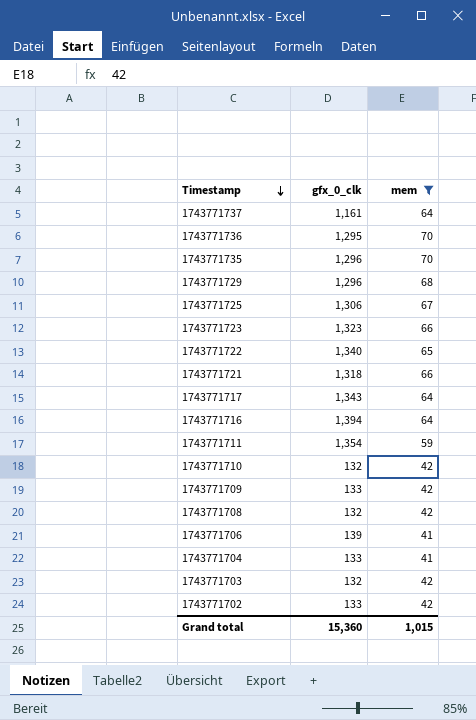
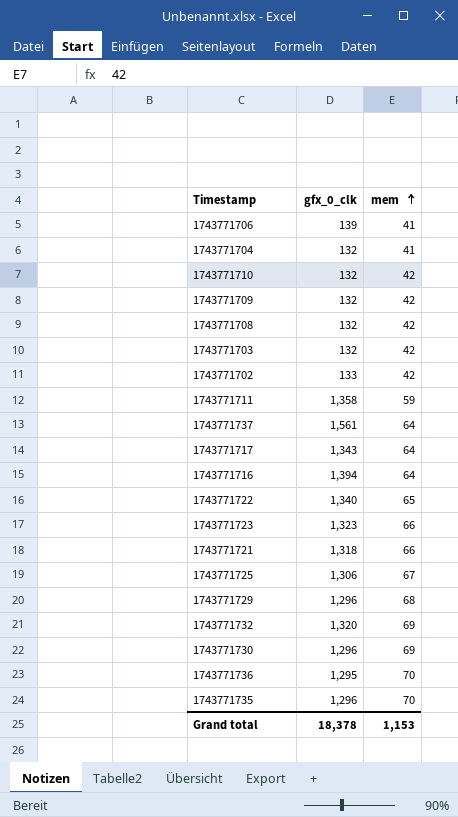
filter: mem != 69 -> none
row order: Timestamp descending -> mem ascending
1743771704 | gfx_0_clk: 133 -> 132
1743771709 | gfx_0_clk: 133 -> 132
1743771711 | gfx_0_clk: 1,354 -> 1,358
1743771737 | gfx_0_clk: 1,161 -> 1,561
Grand total | gfx_0_clk: 15,360 -> 18,378
Grand total | mem: 1,015 -> 1,153

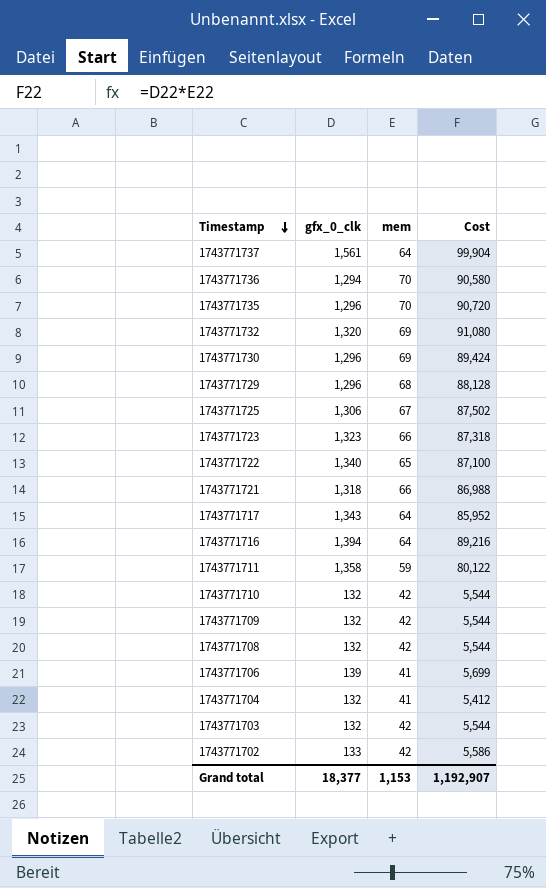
row order: mem ascending -> Timestamp descending
column Cost | formula: none -> [gfx_0_clk] * [mem]
1743771736 | gfx_0_clk: 1,295 -> 1,294
Grand total | gfx_0_clk: 18,378 -> 18,377

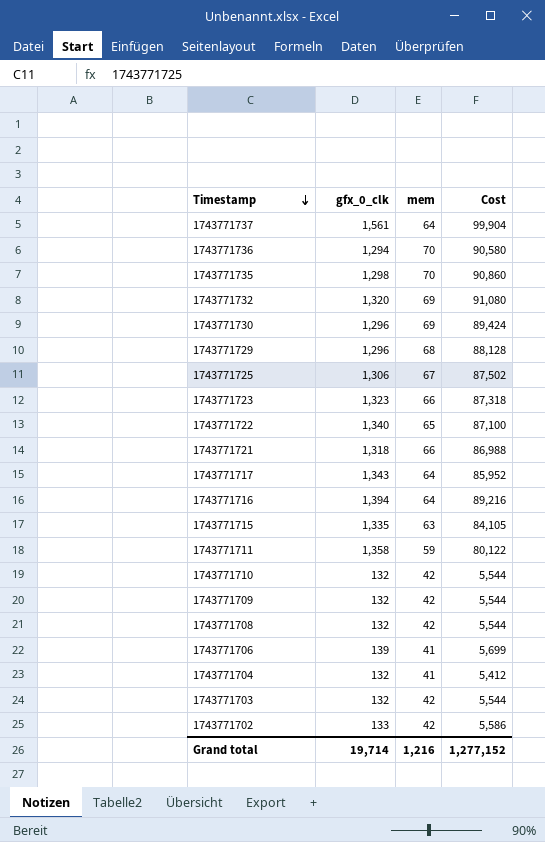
1743771735 | gfx_0_clk: 1,296 -> 1,298
1743771735 | Cost: 90,720 -> 90,860
row 1743771715: none -> 1,335 | 63 | 84,105
Grand total | gfx_0_clk: 18,377 -> 19,714
Grand total | mem: 1,153 -> 1,216
Grand total | Cost: 1,192,907 -> 1,277,152

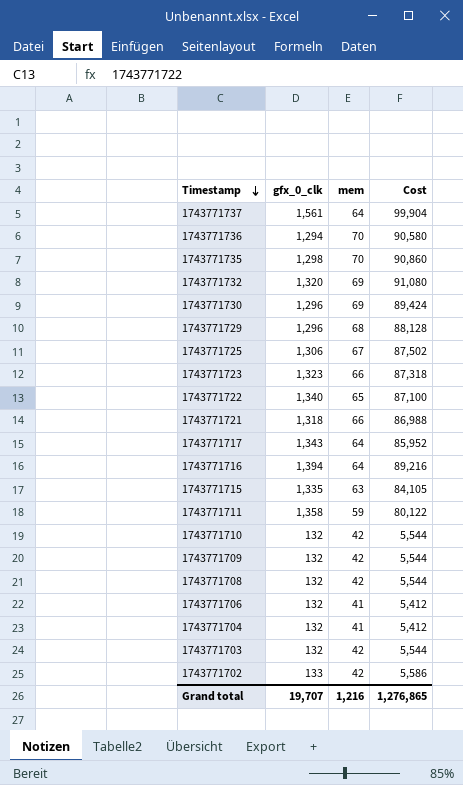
1743771706 | gfx_0_clk: 139 -> 132
1743771706 | Cost: 5,699 -> 5,412
Grand total | gfx_0_clk: 19,714 -> 19,707
Grand total | Cost: 1,277,152 -> 1,276,865

